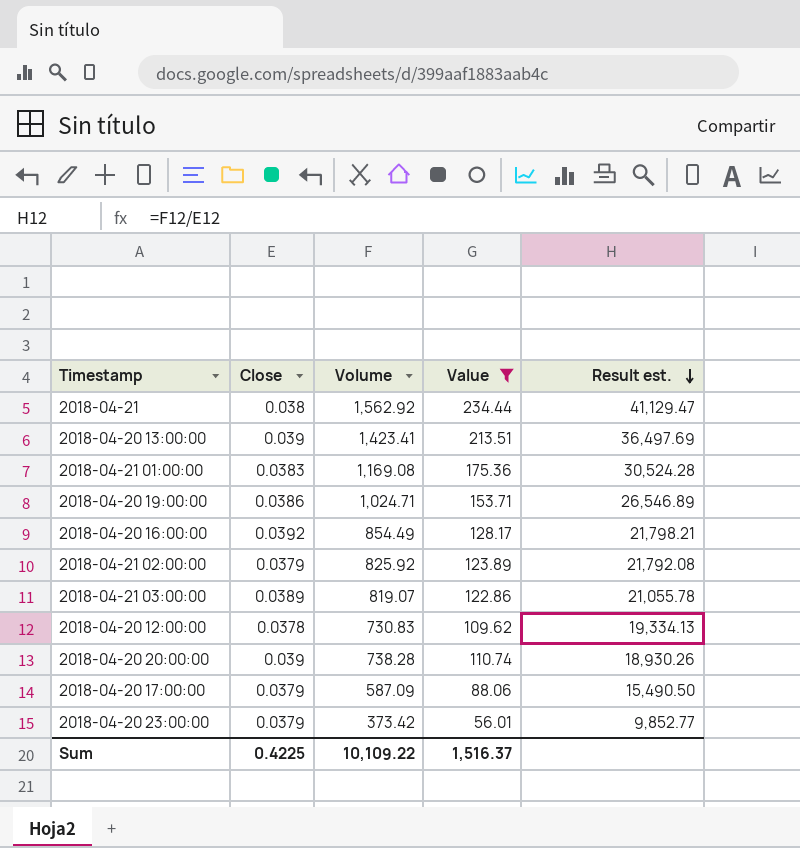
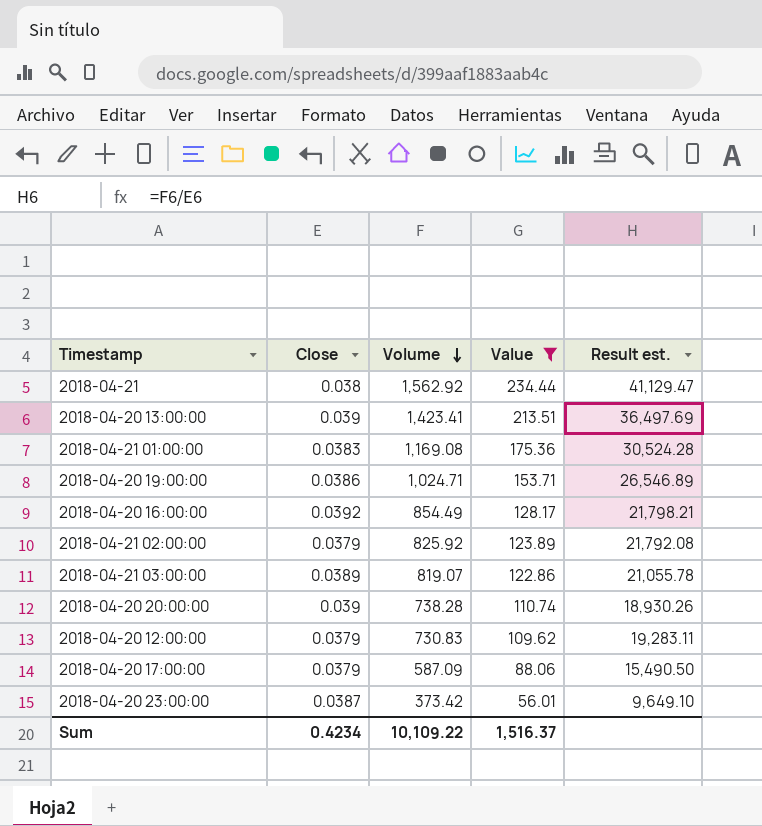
row order: Result est. descending -> Volume descending
2018-04-20 12:00:00 | Close: 0.0378 -> 0.0379
2018-04-20 12:00:00 | Result est.: 19,334.13 -> 19,283.11
2018-04-20 23:00:00 | Close: 0.0379 -> 0.0387
2018-04-20 23:00:00 | Result est.: 9,852.77 -> 9,649.10
Sum | Close: 0.4225 -> 0.4234

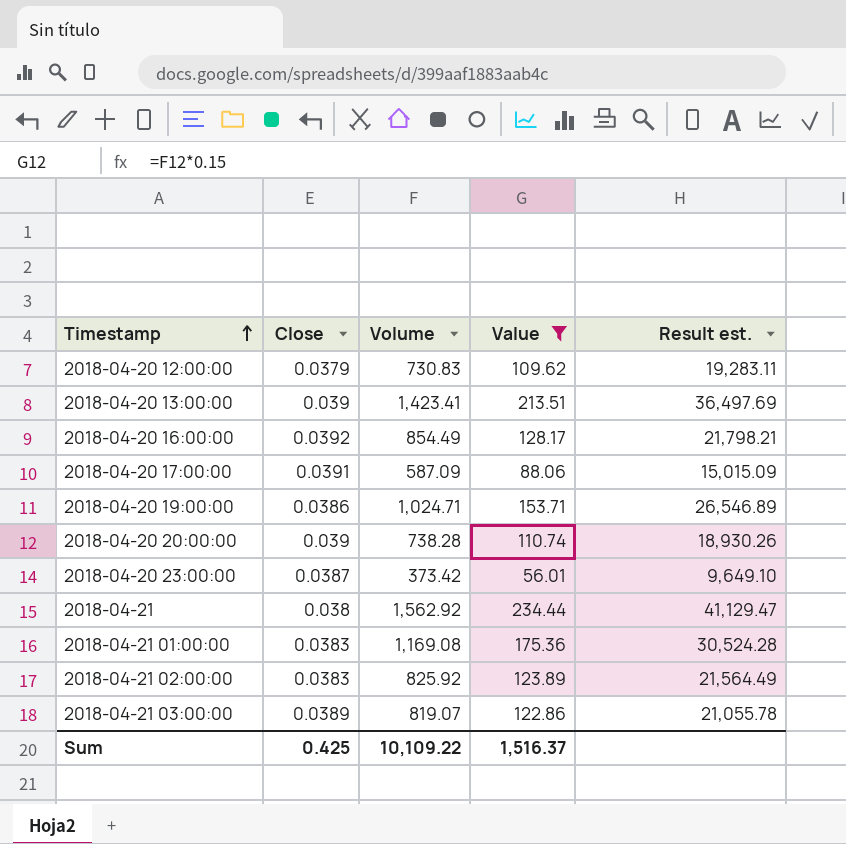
row order: Volume descending -> Timestamp ascending
2018-04-20 17:00:00 | Close: 0.0379 -> 0.0391
2018-04-20 17:00:00 | Result est.: 15,490.50 -> 15,015.09
2018-04-21 02:00:00 | Close: 0.0379 -> 0.0383
2018-04-21 02:00:00 | Result est.: 21,792.08 -> 21,564.49
Sum | Close: 0.4234 -> 0.425

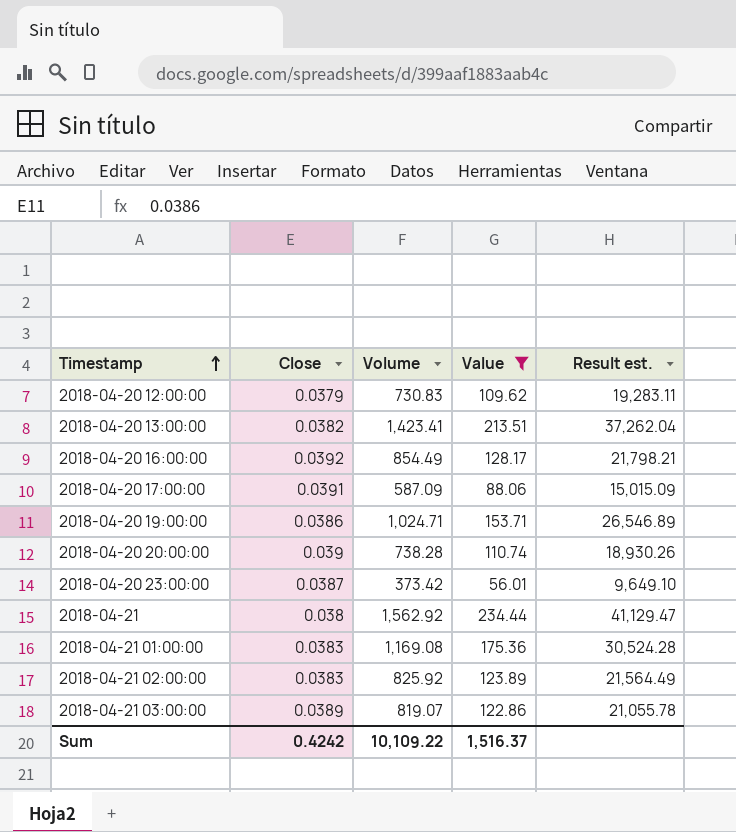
2018-04-20 13:00:00 | Close: 0.039 -> 0.0382
2018-04-20 13:00:00 | Result est.: 36,497.69 -> 37,262.04
Sum | Close: 0.425 -> 0.4242

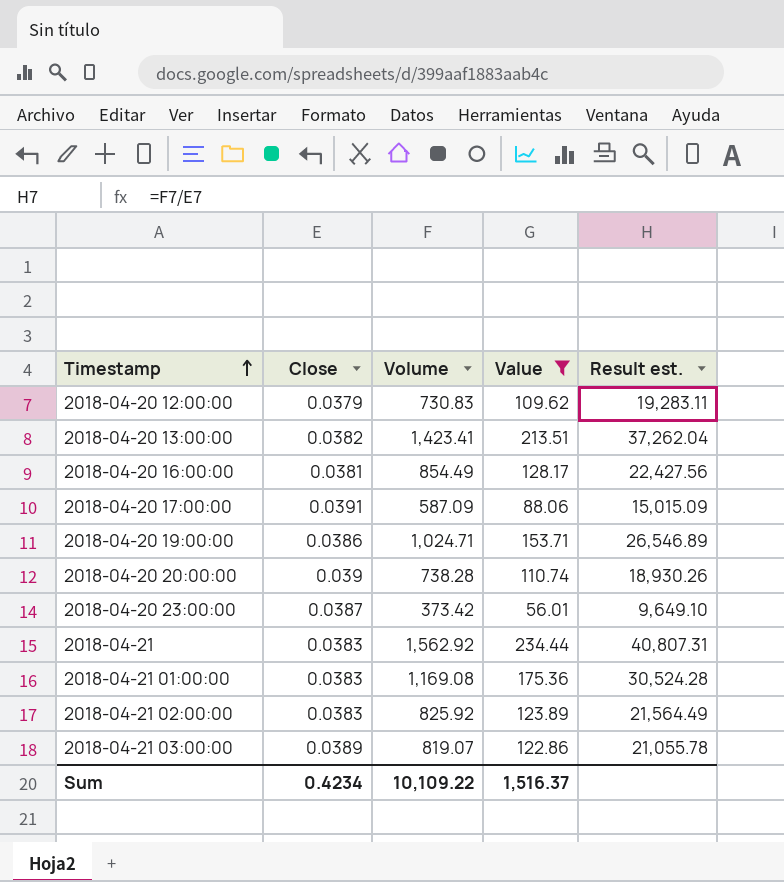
2018-04-20 16:00:00 | Close: 0.0392 -> 0.0381
2018-04-20 16:00:00 | Result est.: 21,798.21 -> 22,427.56
2018-04-21 | Close: 0.038 -> 0.0383
2018-04-21 | Result est.: 41,129.47 -> 40,807.31
Sum | Close: 0.4242 -> 0.4234

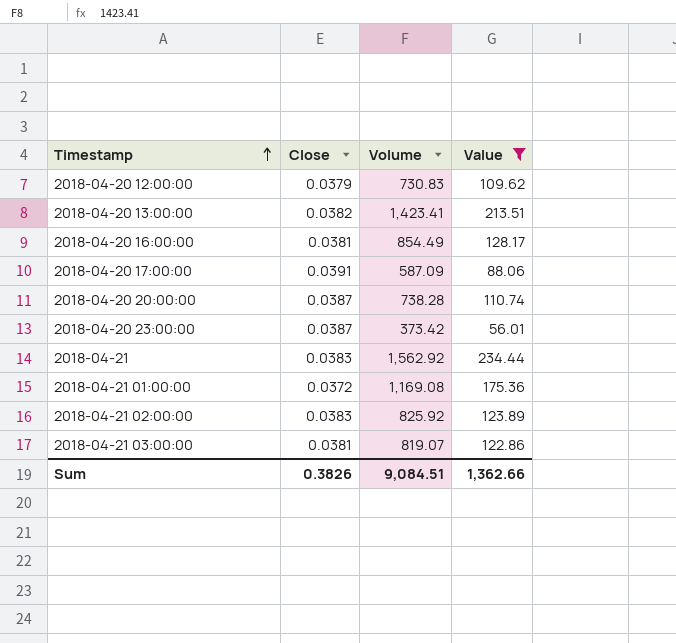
column Result est. | formula: [Volume] / [Close] -> none
row 2018-04-20 19:00:00: 0.0386 | 1,024.71 | 153.71 | 26,546.89 -> none
2018-04-20 20:00:00 | Close: 0.039 -> 0.0387
2018-04-21 01:00:00 | Close: 0.0383 -> 0.0372
2018-04-21 03:00:00 | Close: 0.0389 -> 0.0381
Sum | Close: 0.4234 -> 0.3826
Sum | Volume: 10,109.22 -> 9,084.51
Sum | Value: 1,516.37 -> 1,362.66

